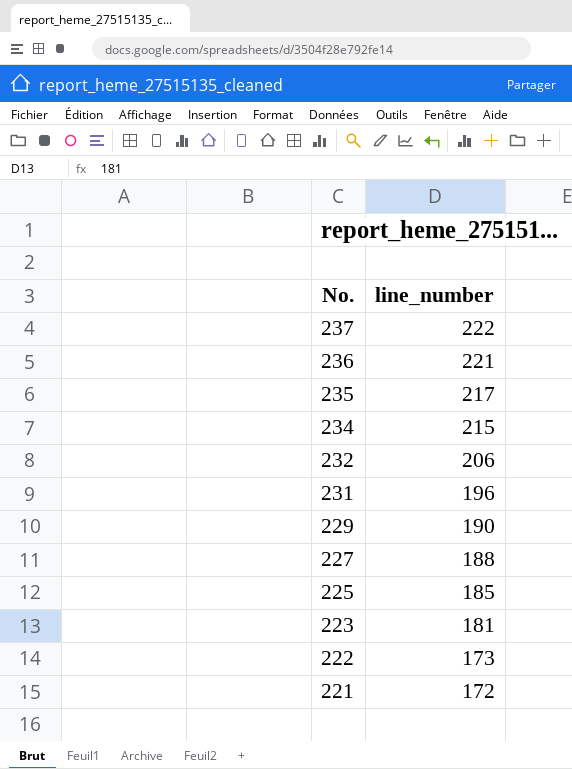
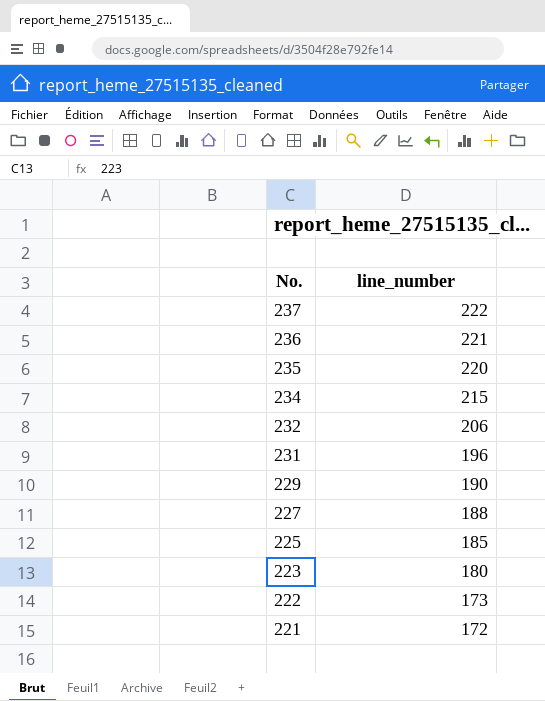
235 | line_number: 217 -> 220
223 | line_number: 181 -> 180

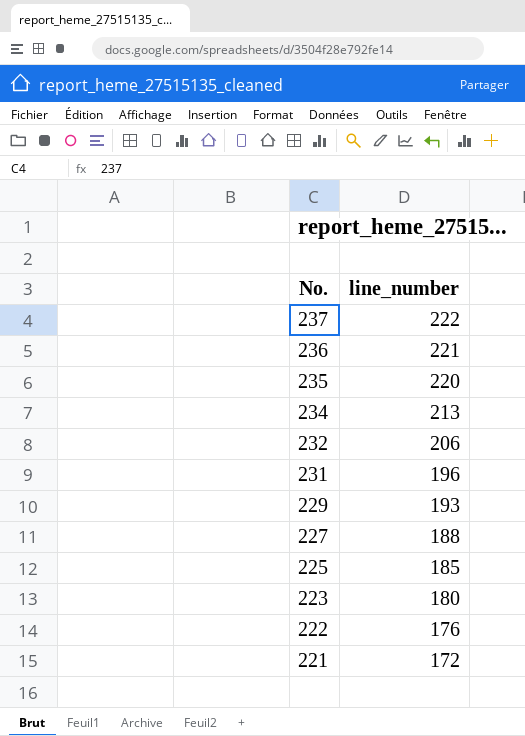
234 | line_number: 215 -> 213
229 | line_number: 190 -> 193
222 | line_number: 173 -> 176

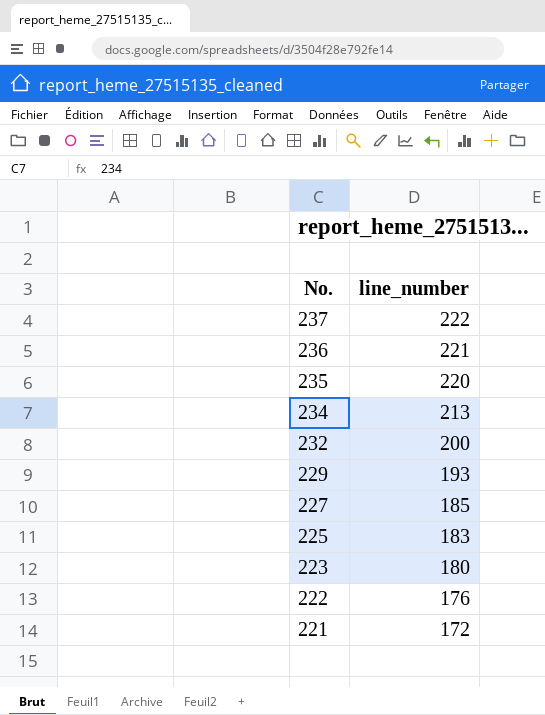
row 231: 196 -> none
232 | line_number: 206 -> 200
227 | line_number: 188 -> 185
225 | line_number: 185 -> 183

